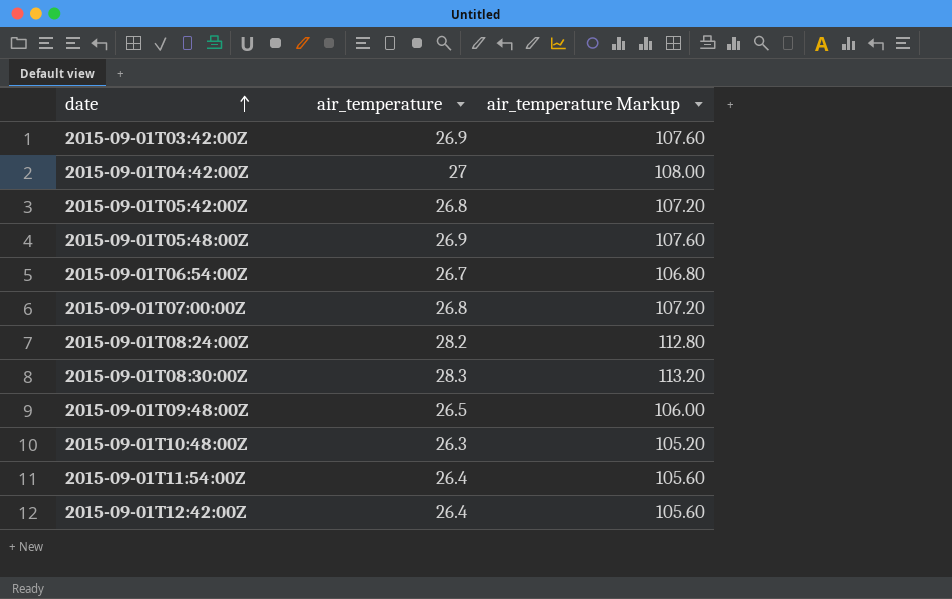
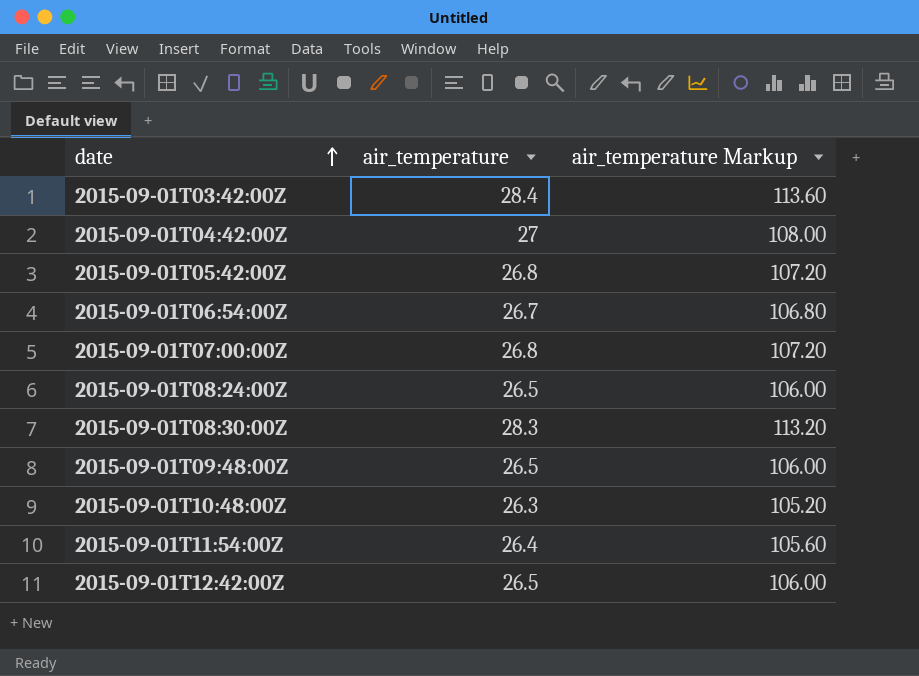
row 2015-09-01T05:48:00Z: 26.9 | 107.60 -> none
2015-09-01T03:42:00Z | air_temperature: 26.9 -> 28.4
2015-09-01T03:42:00Z | air_temperature Markup: 107.60 -> 113.60
2015-09-01T08:24:00Z | air_temperature: 28.2 -> 26.5
2015-09-01T08:24:00Z | air_temperature Markup: 112.80 -> 106.00
2015-09-01T12:42:00Z | air_temperature: 26.4 -> 26.5
2015-09-01T12:42:00Z | air_temperature Markup: 105.60 -> 106.00

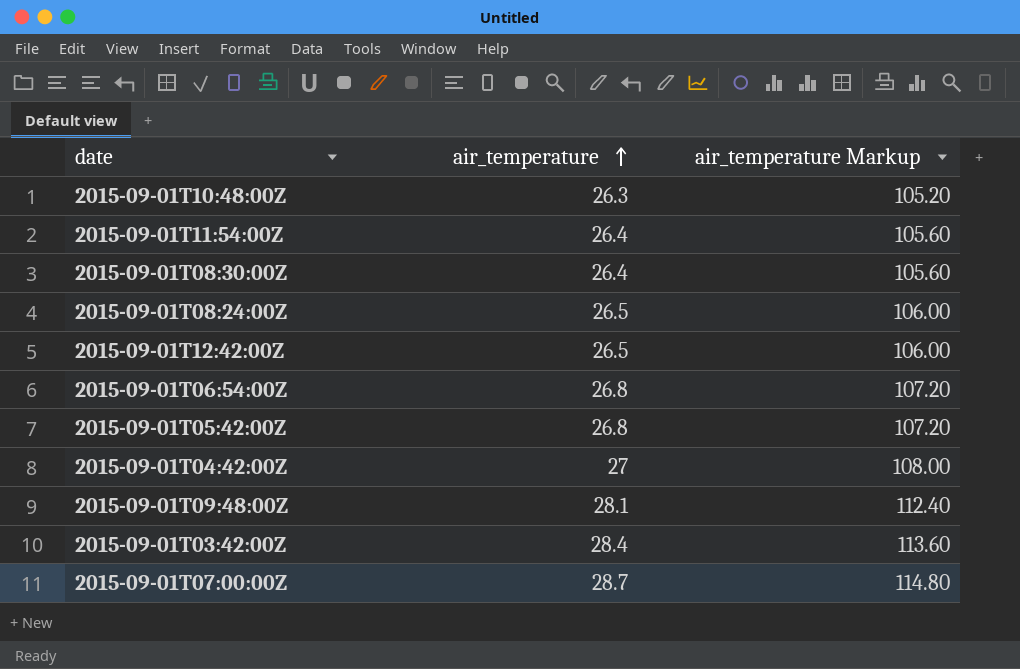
row order: date ascending -> air_temperature ascending
2015-09-01T08:30:00Z | air_temperature: 28.3 -> 26.4
2015-09-01T08:30:00Z | air_temperature Markup: 113.20 -> 105.60
2015-09-01T06:54:00Z | air_temperature: 26.7 -> 26.8
2015-09-01T06:54:00Z | air_temperature Markup: 106.80 -> 107.20
2015-09-01T09:48:00Z | air_temperature: 26.5 -> 28.1
2015-09-01T09:48:00Z | air_temperature Markup: 106.00 -> 112.40
2015-09-01T07:00:00Z | air_temperature: 26.8 -> 28.7
2015-09-01T07:00:00Z | air_temperature Markup: 107.20 -> 114.80

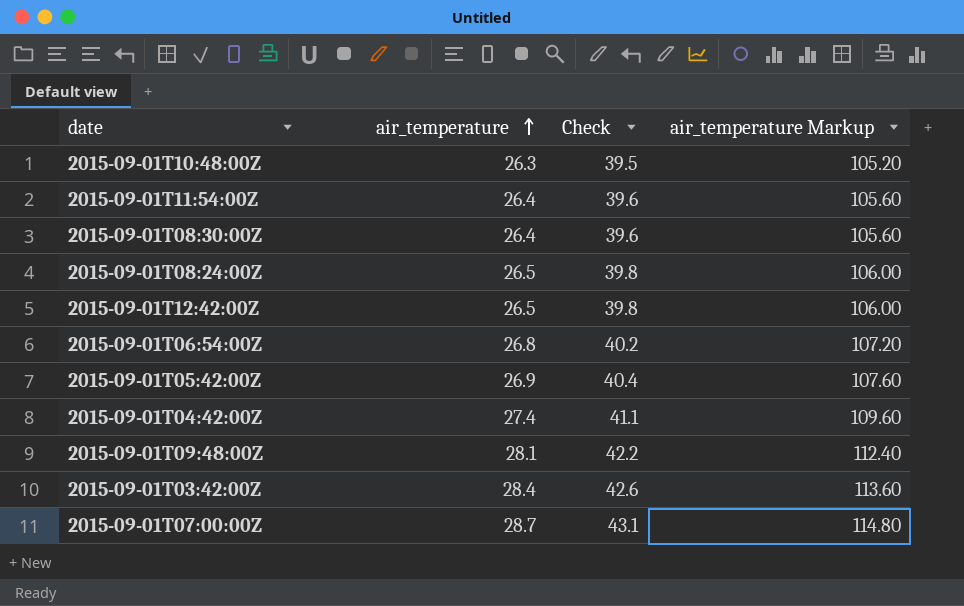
column Check | formula: none -> [air_temperature] * 1.5
2015-09-01T05:42:00Z | air_temperature: 26.8 -> 26.9
2015-09-01T05:42:00Z | air_temperature Markup: 107.20 -> 107.60
2015-09-01T04:42:00Z | air_temperature: 27 -> 27.4
2015-09-01T04:42:00Z | air_temperature Markup: 108.00 -> 109.60

